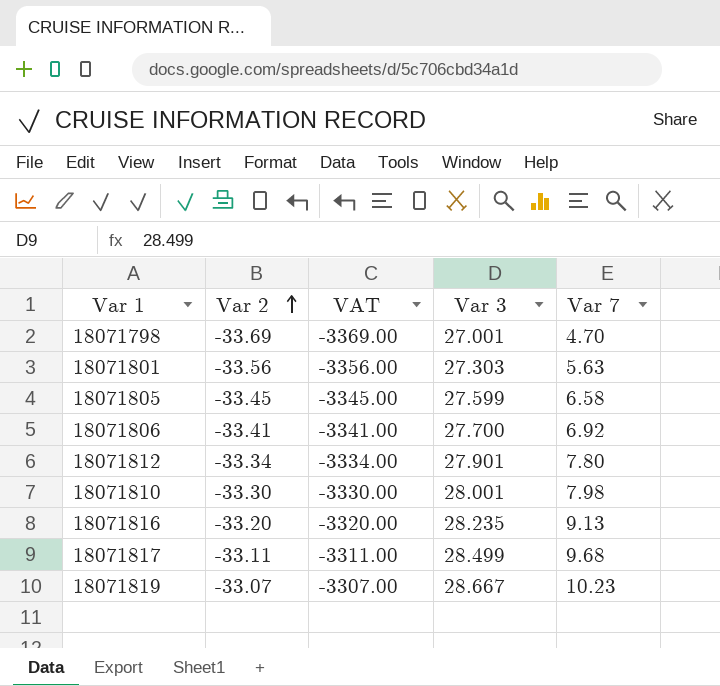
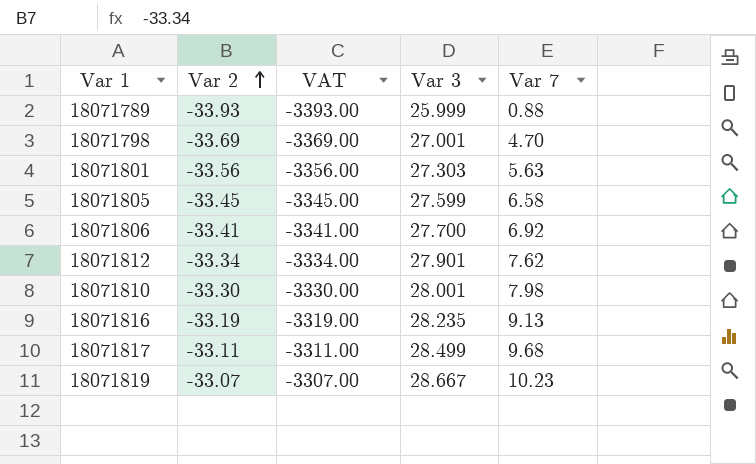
row 18071789: none -> -33.93 | -3393.00 | 25.999 | 0.88
18071812 | Var 7: 7.80 -> 7.62
18071816 | Var 2: -33.20 -> -33.19
18071816 | VAT: -3320.00 -> -3319.00

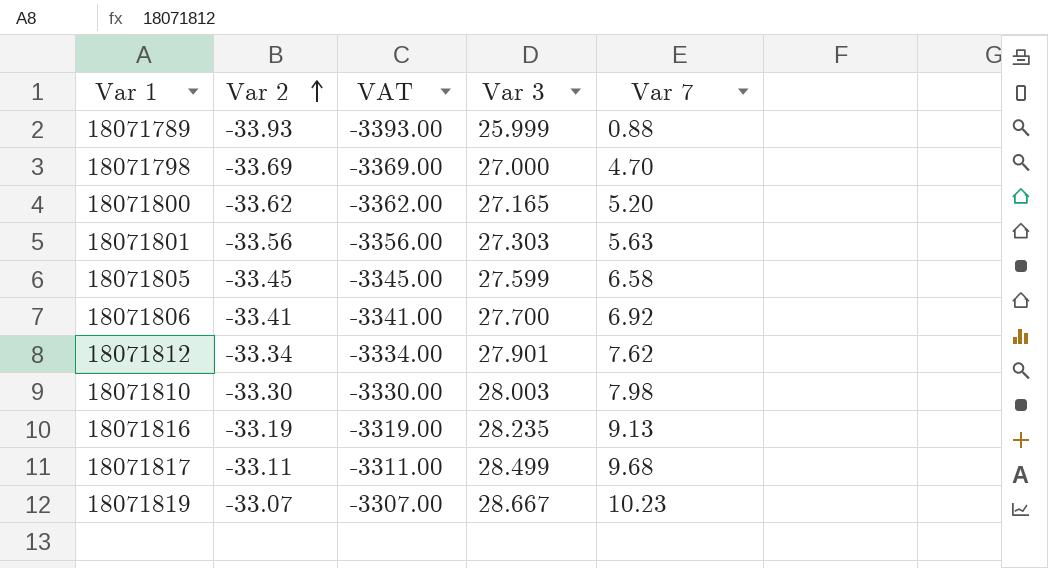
18071798 | Var 3: 27.001 -> 27.000
row 18071800: none -> -33.62 | -3362.00 | 27.165 | 5.20
18071810 | Var 3: 28.001 -> 28.003

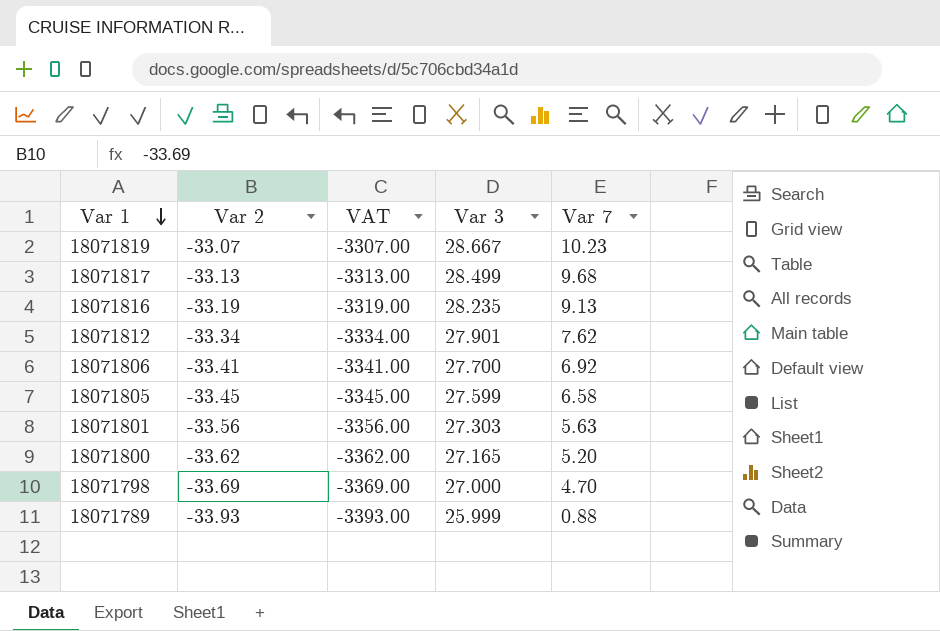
row order: Var 2 ascending -> Var 1 descending
row 18071810: -33.30 | -3330.00 | 28.003 | 7.98 -> none
18071817 | Var 2: -33.11 -> -33.13
18071817 | VAT: -3311.00 -> -3313.00

